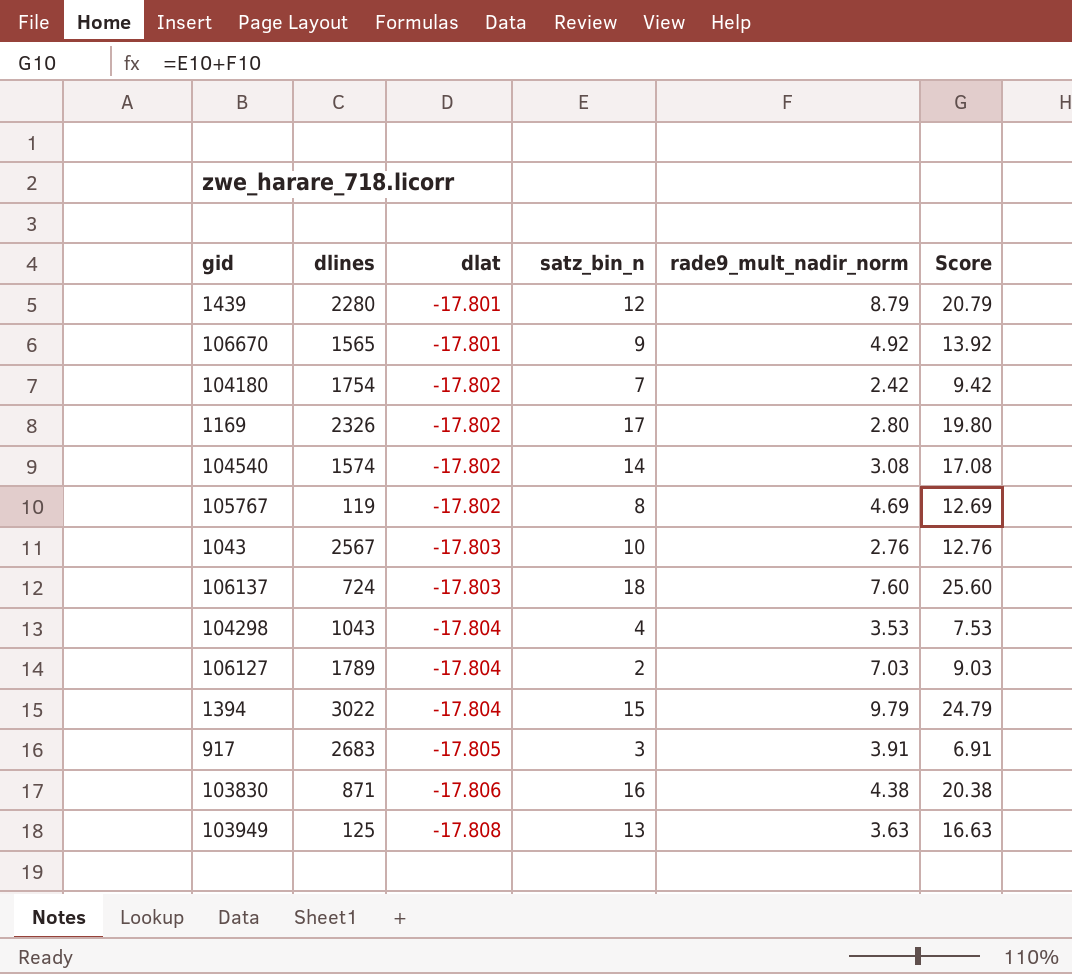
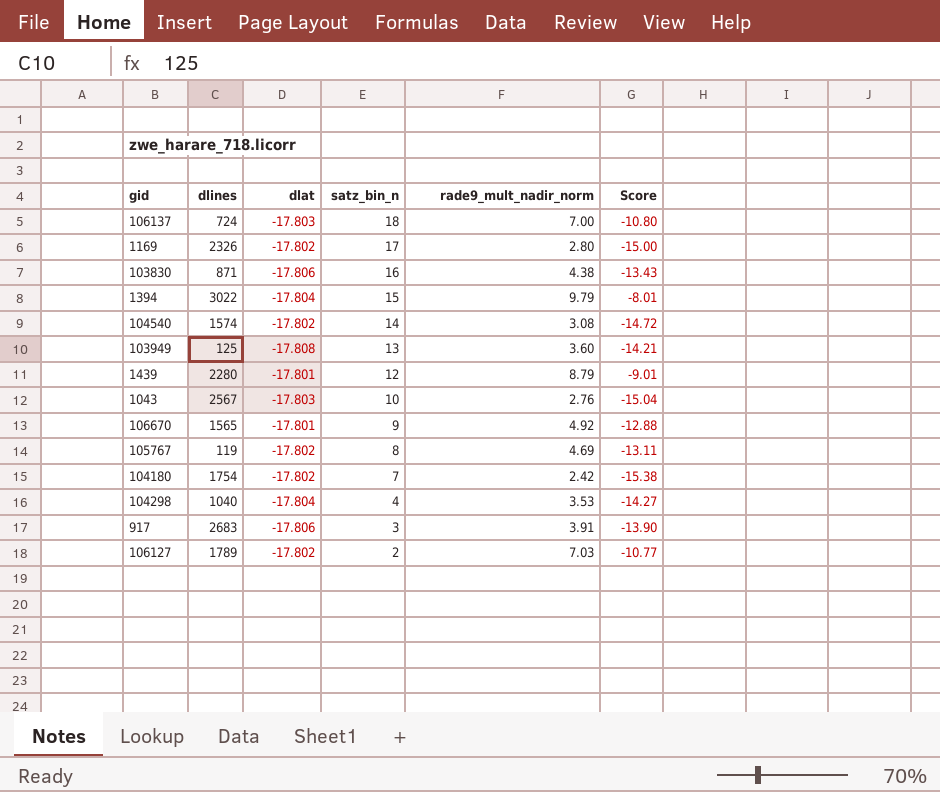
row order: dlat descending -> satz_bin_n descending
column Score | formula: [satz_bin_n] + [rade9_mult_nadir_norm] -> [dlat] + [rade9_mult_nadir_norm]
106137 | rade9_mult_nadir_norm: 7.60 -> 7.00
103949 | rade9_mult_nadir_norm: 3.63 -> 3.60
104298 | dlines: 1043 -> 1040
917 | dlat: -17.805 -> -17.806
106127 | dlat: -17.804 -> -17.802

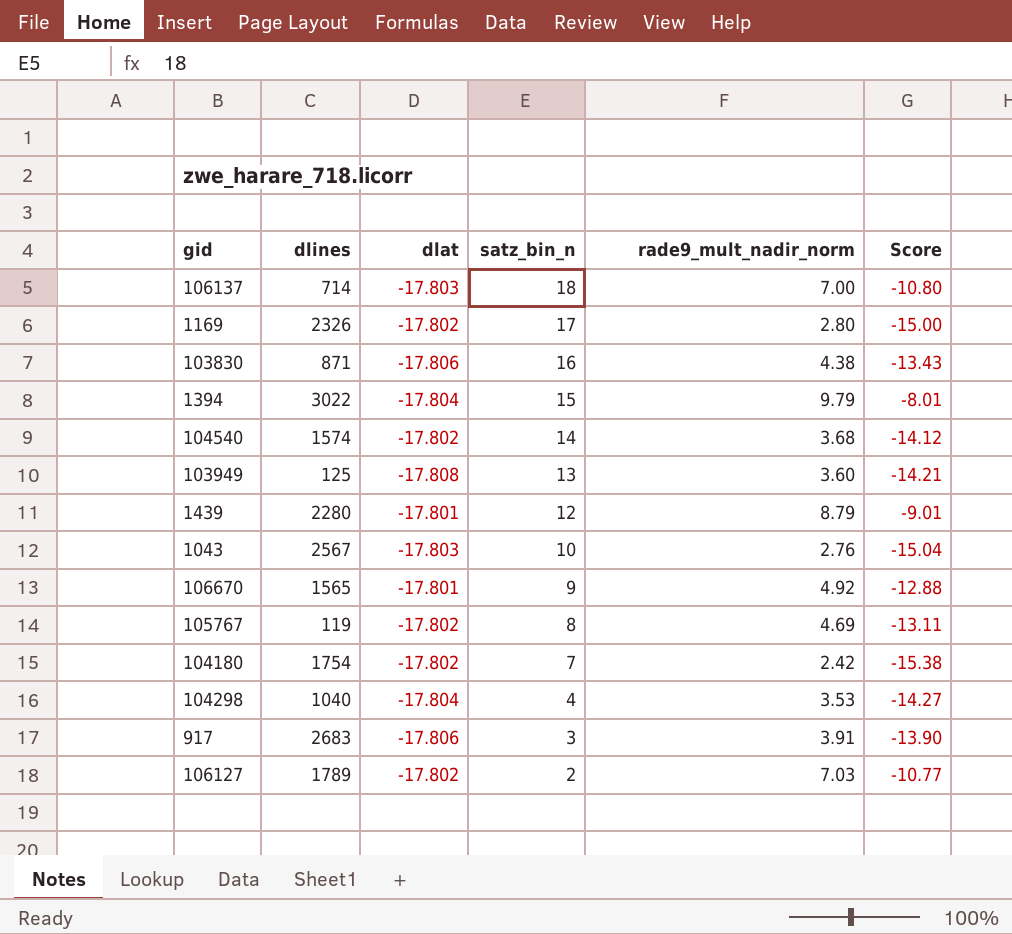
106137 | dlines: 724 -> 714
104540 | rade9_mult_nadir_norm: 3.08 -> 3.68
104540 | Score: -14.72 -> -14.12

